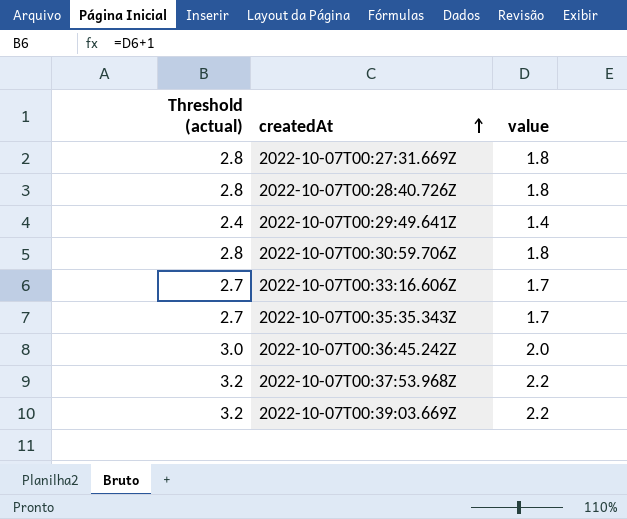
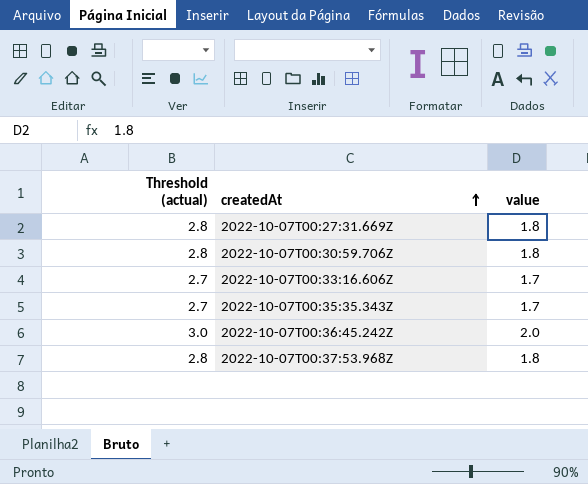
row 2022-10-07T00:28:40.726Z: 2.8 | 1.8 -> none
row 2022-10-07T00:29:49.641Z: 2.4 | 1.4 -> none
row 2022-10-07T00:39:03.669Z: 3.2 | 2.2 -> none
2022-10-07T00:37:53.968Z | Threshold (actual): 3.2 -> 2.8
2022-10-07T00:37:53.968Z | value: 2.2 -> 1.8

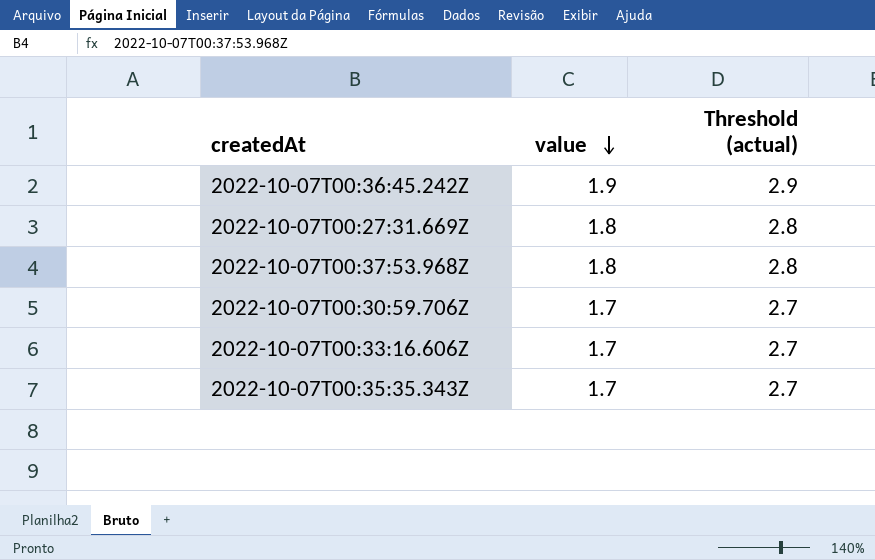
row order: createdAt ascending -> value descending
column Threshold (actual) | position: 1 -> 3
2022-10-07T00:36:45.242Z | value: 2.0 -> 1.9
2022-10-07T00:36:45.242Z | Threshold (actual): 3.0 -> 2.9
2022-10-07T00:30:59.706Z | value: 1.8 -> 1.7
2022-10-07T00:30:59.706Z | Threshold (actual): 2.8 -> 2.7

